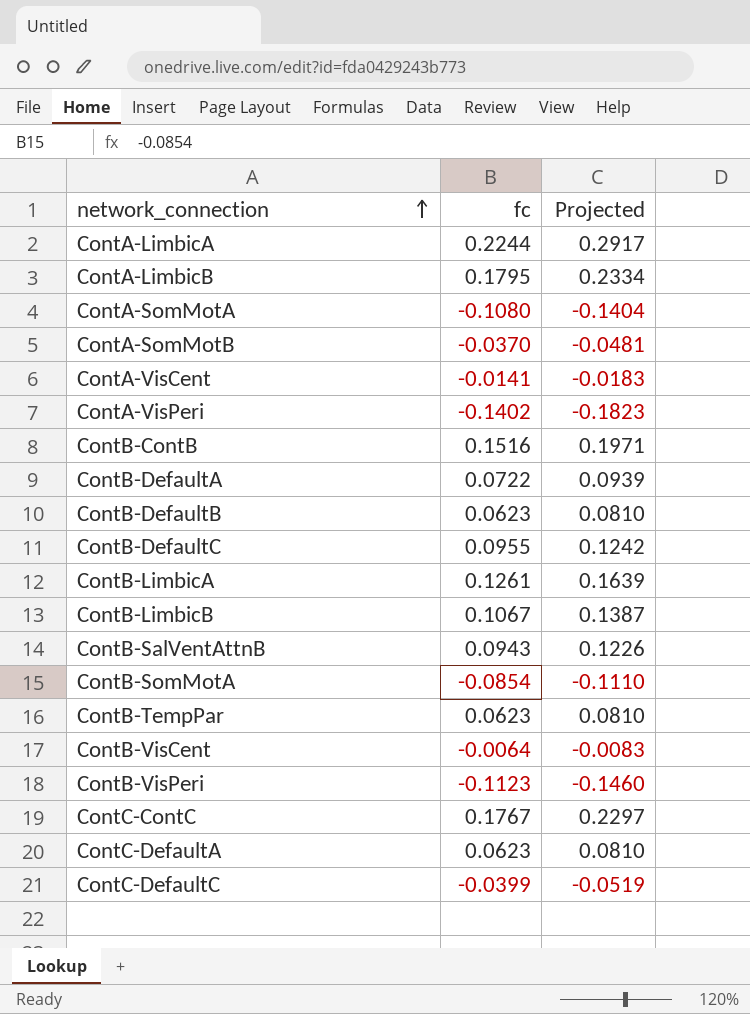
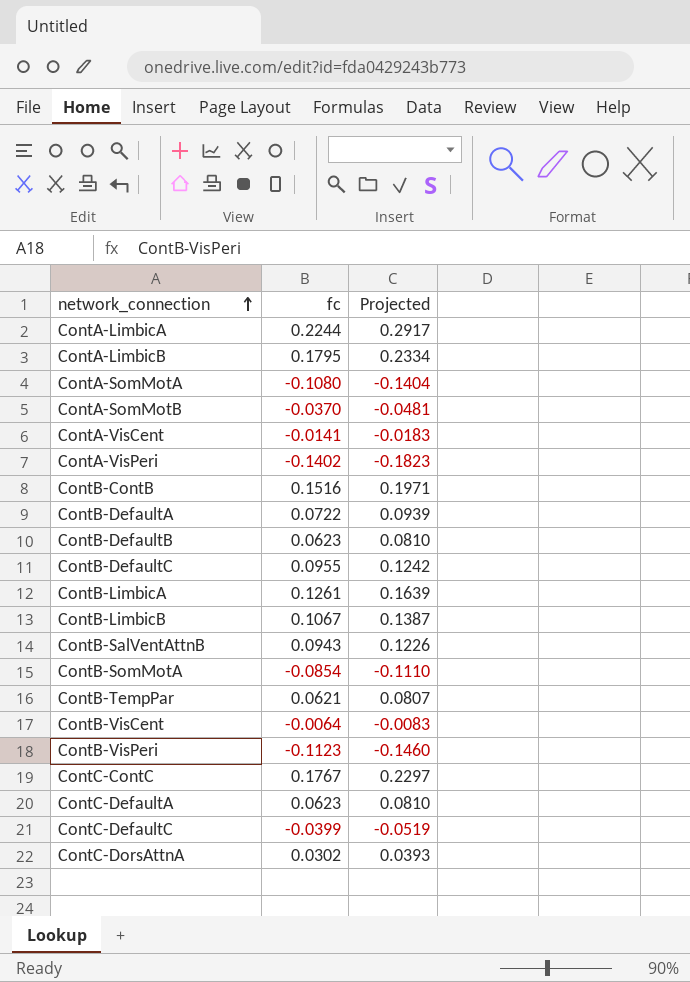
ContB-TempPar | fc: 0.0623 -> 0.0621
ContB-TempPar | Projected: 0.0810 -> 0.0807
row ContC-DorsAttnA: none -> 0.0302 | 0.0393

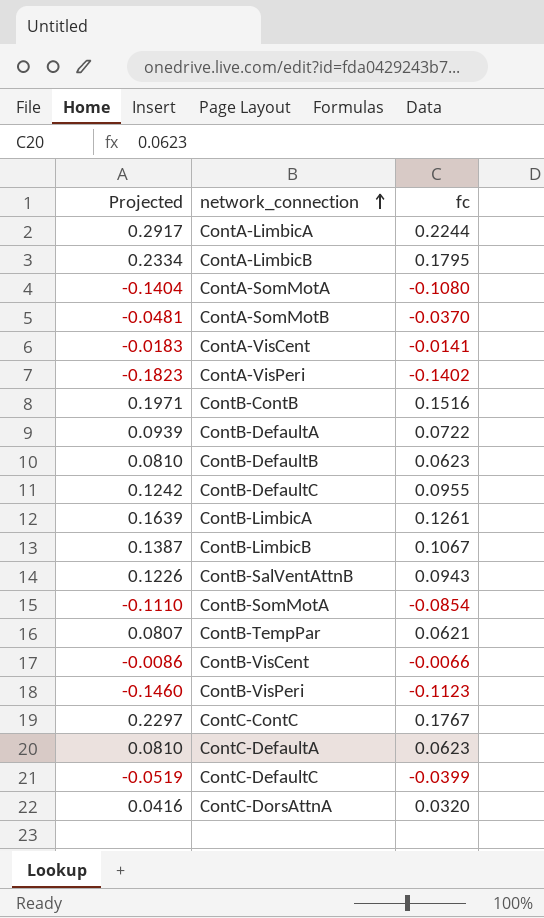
column Projected | position: 3 -> 1
ContB-VisCent | Projected: -0.0083 -> -0.0086
ContB-VisCent | fc: -0.0064 -> -0.0066
ContC-DorsAttnA | Projected: 0.0393 -> 0.0416
ContC-DorsAttnA | fc: 0.0302 -> 0.0320

